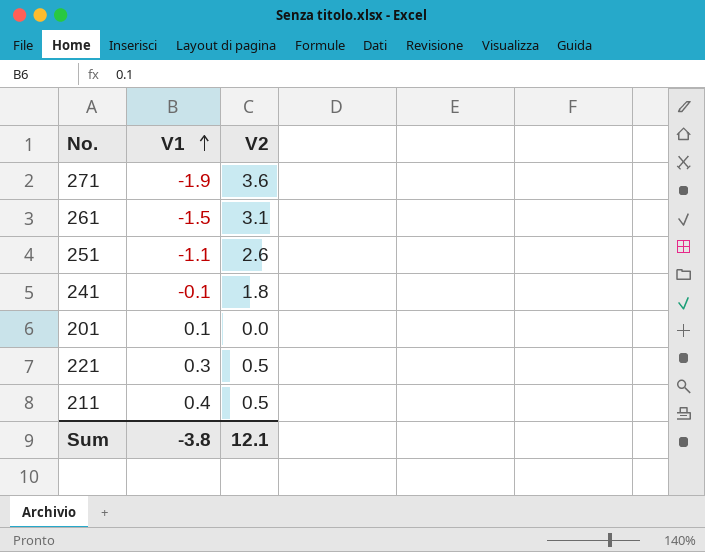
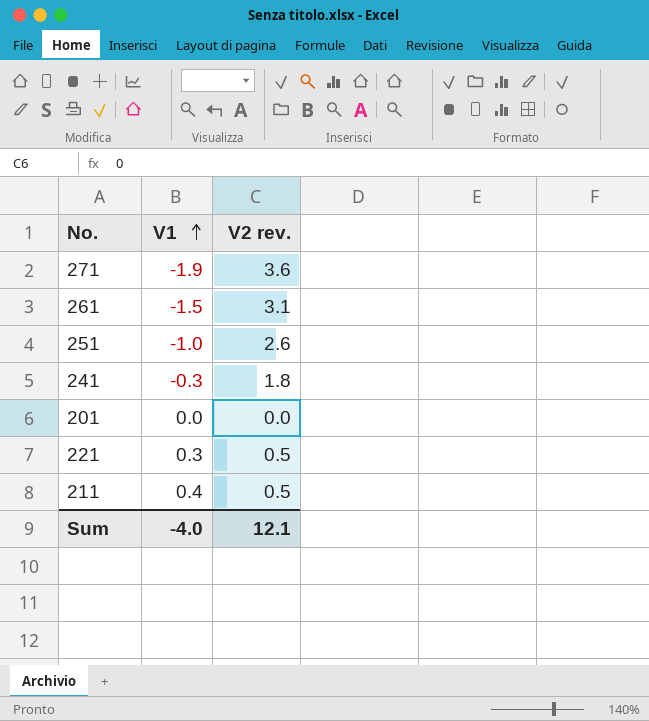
column name: V2 -> V2 rev.
251 | V1: -1.1 -> -1.0
241 | V1: -0.1 -> -0.3
201 | V1: 0.1 -> 0.0
Sum | V1: -3.8 -> -4.0

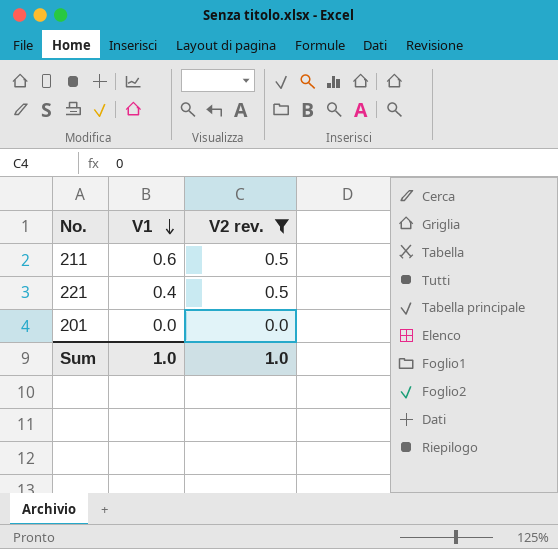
filter: none -> V2 rev. <= 0.5
row order: V1 ascending -> V1 descending
211 | V1: 0.4 -> 0.6
221 | V1: 0.3 -> 0.4
Sum | V1: -4.0 -> 1.0
Sum | V2 rev.: 12.1 -> 1.0

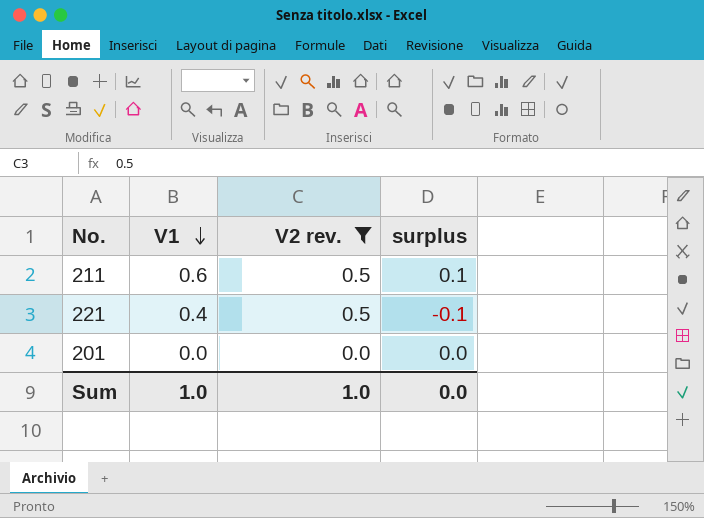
column surplus | formula: none -> [V1] - [V2 rev.]

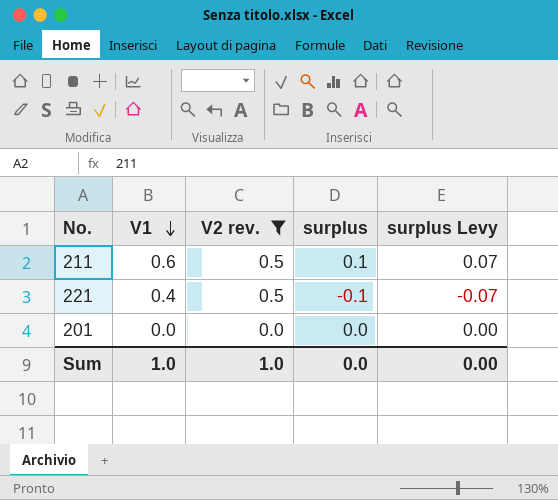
column surplus Levy | formula: none -> [surplus] * 0.7

